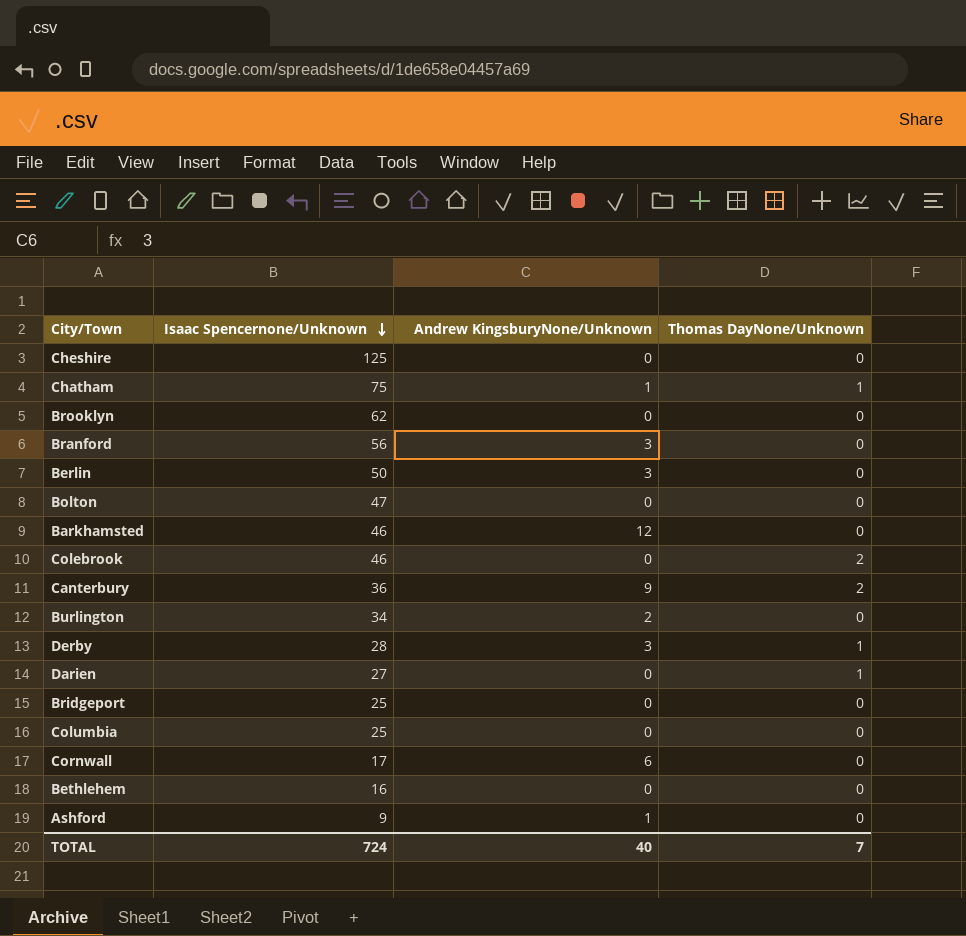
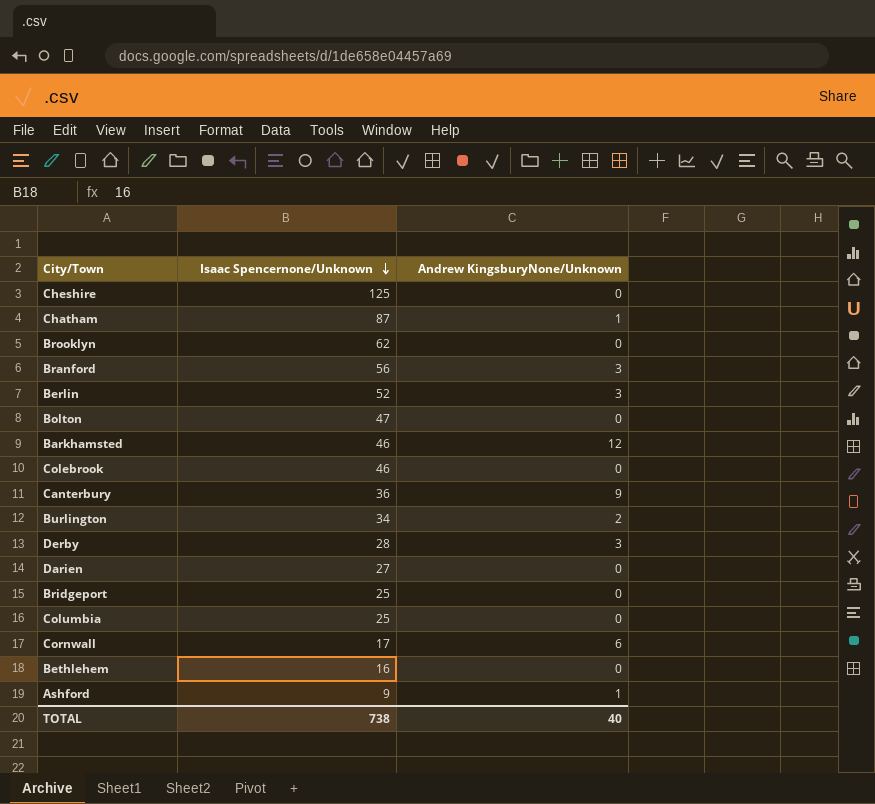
column Thomas DayNone/Unknown | position: 4 -> none
Chatham | Isaac Spencernone/Unknown: 75 -> 87
Berlin | Isaac Spencernone/Unknown: 50 -> 52
TOTAL | Isaac Spencernone/Unknown: 724 -> 738

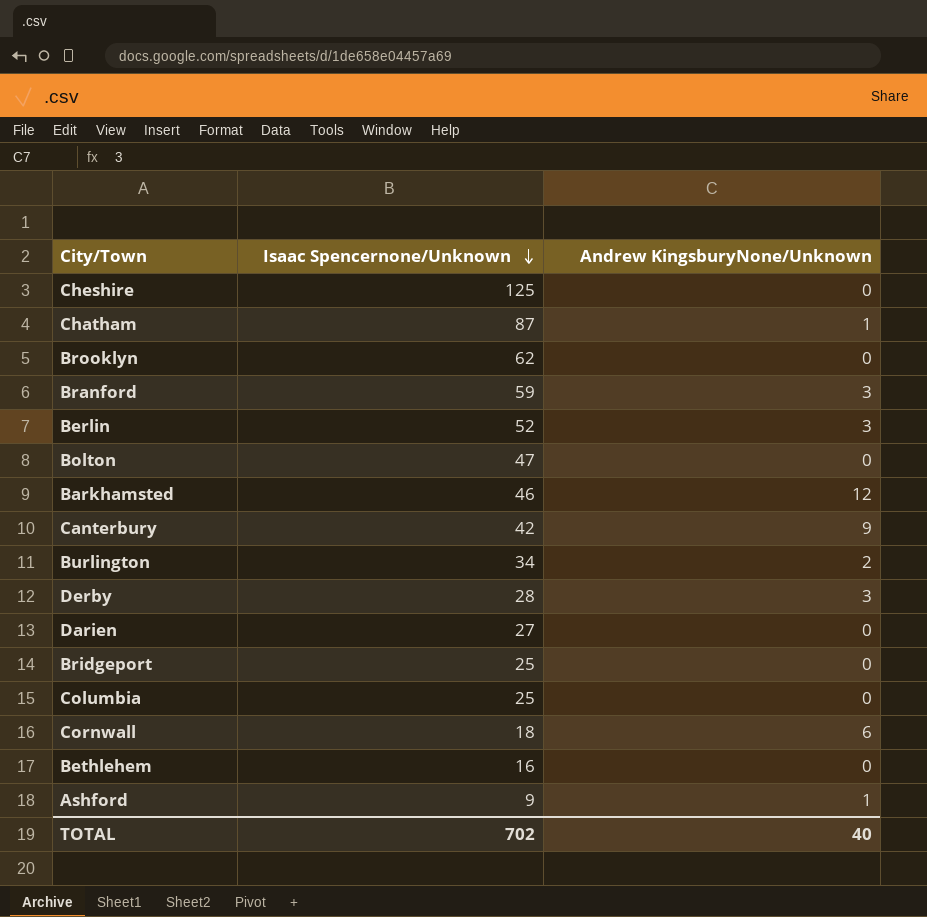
row Colebrook: 46 | 0 -> none
Branford | Isaac Spencernone/Unknown: 56 -> 59
Canterbury | Isaac Spencernone/Unknown: 36 -> 42
Cornwall | Isaac Spencernone/Unknown: 17 -> 18
TOTAL | Isaac Spencernone/Unknown: 738 -> 702

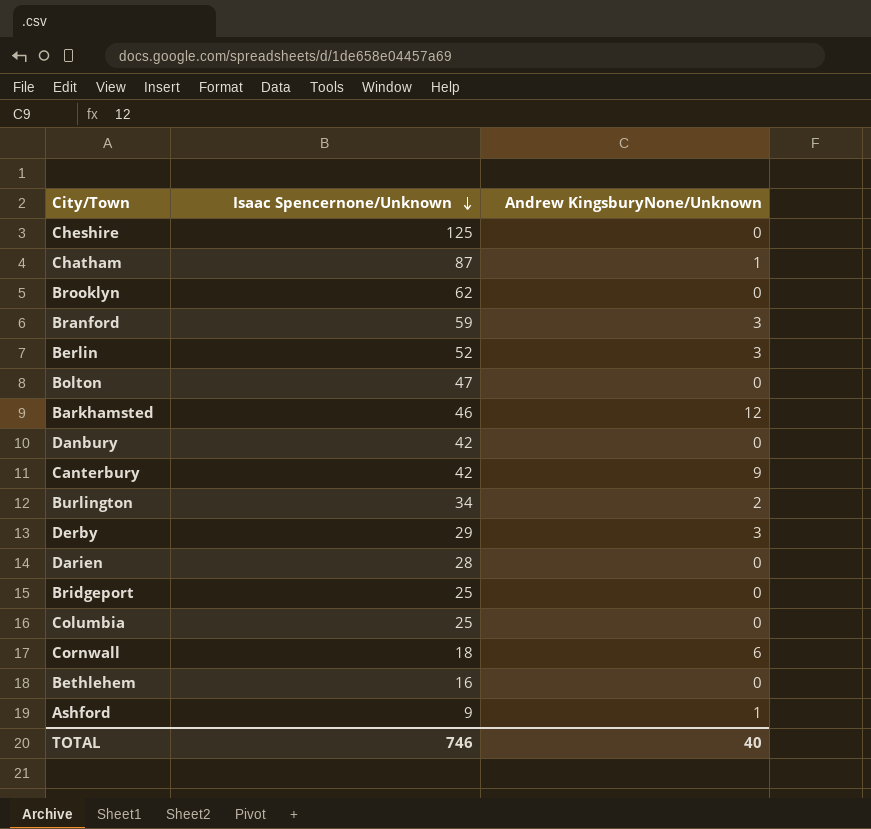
row Danbury: none -> 42 | 0
Derby | Isaac Spencernone/Unknown: 28 -> 29
Darien | Isaac Spencernone/Unknown: 27 -> 28
TOTAL | Isaac Spencernone/Unknown: 702 -> 746

